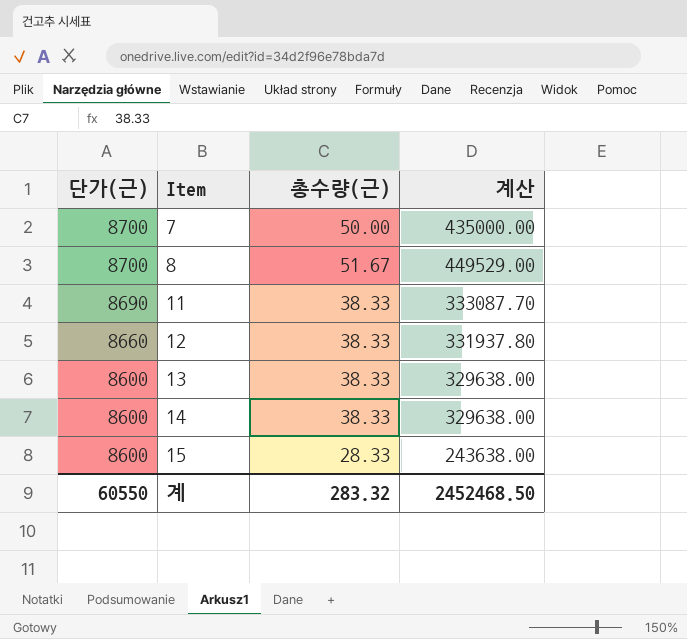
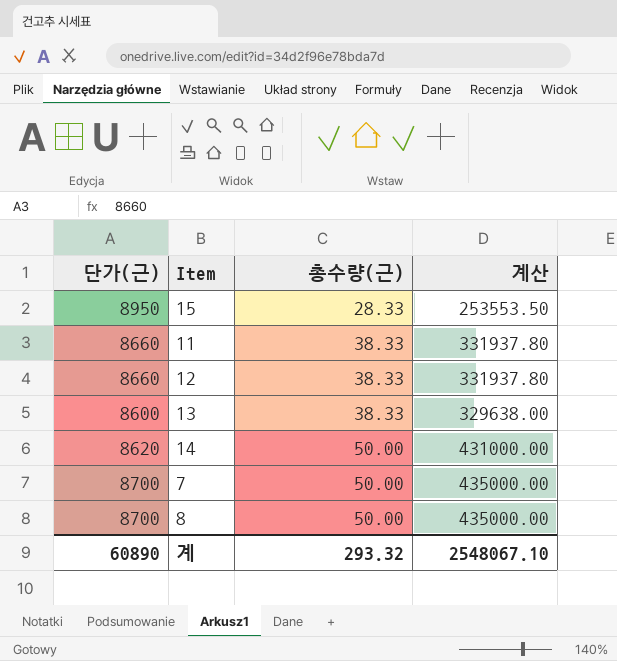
row order: 단가(근) descending -> 총수량(근) ascending
15 | 단가(근): 8600 -> 8950
15 | 계산: 243638.00 -> 253553.50
11 | 단가(근): 8690 -> 8660
11 | 계산: 333087.70 -> 331937.80
14 | 단가(근): 8600 -> 8620
14 | 총수량(근): 38.33 -> 50.00
14 | 계산: 329638.00 -> 431000.00
8 | 총수량(근): 51.67 -> 50.00
8 | 계산: 449529.00 -> 435000.00
계 | 단가(근): 60550 -> 60890
계 | 총수량(근): 283.32 -> 293.32
계 | 계산: 2452468.50 -> 2548067.10

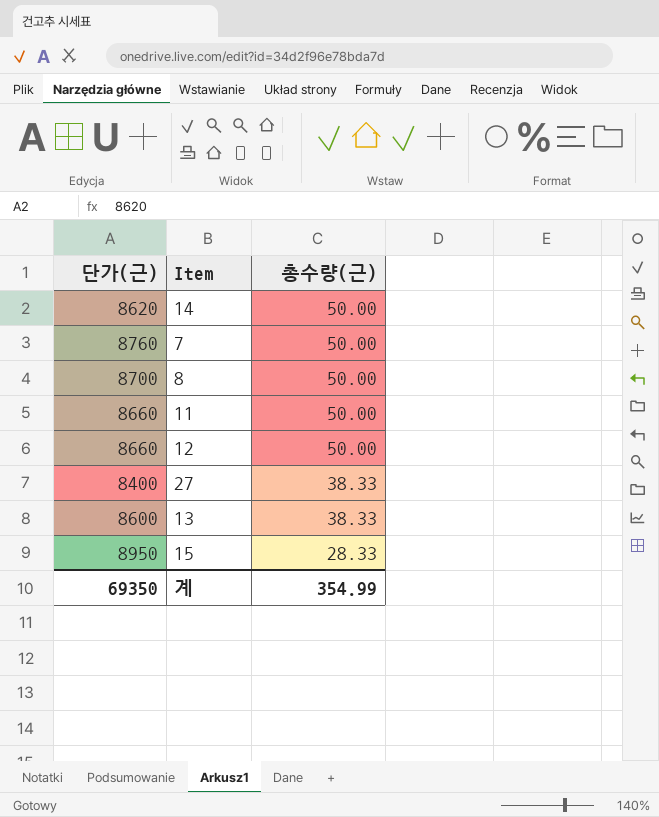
row order: 총수량(근) ascending -> 총수량(근) descending
column 계산 | formula: [단가(근)] * [총수량(근)] -> none
7 | 단가(근): 8700 -> 8760
11 | 총수량(근): 38.33 -> 50.00
12 | 총수량(근): 38.33 -> 50.00
row 27: none -> 8400 | 38.33
계 | 단가(근): 60890 -> 69350
계 | 총수량(근): 293.32 -> 354.99

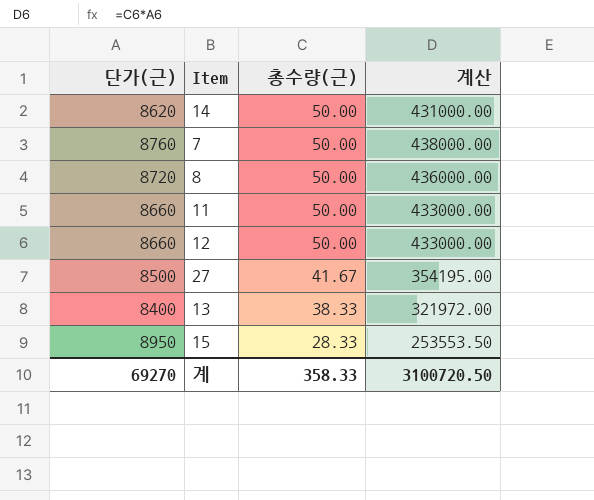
column 계산 | formula: none -> [단가(근)] * [총수량(근)]
8 | 단가(근): 8700 -> 8720
27 | 단가(근): 8400 -> 8500
27 | 총수량(근): 38.33 -> 41.67
13 | 단가(근): 8600 -> 8400
계 | 단가(근): 69350 -> 69270
계 | 총수량(근): 354.99 -> 358.33

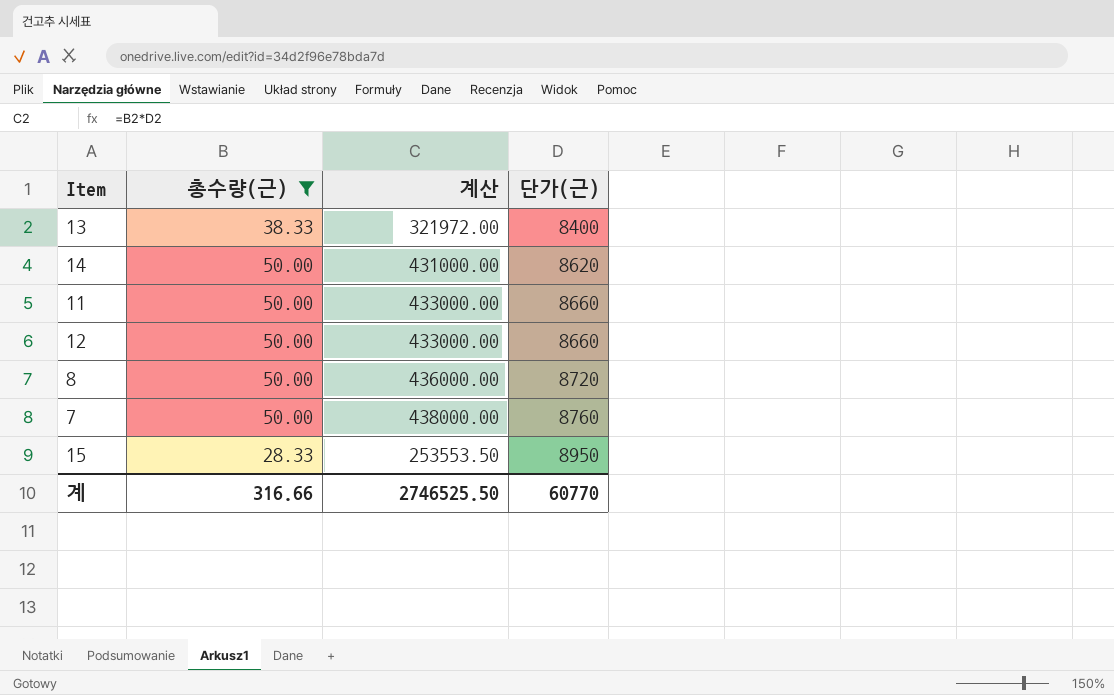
filter: none -> 총수량(근) != 41.67
row order: 총수량(근) descending -> 단가(근) ascending
column 단가(근) | position: 1 -> 4
계 | 총수량(근): 358.33 -> 316.66
계 | 계산: 3100720.50 -> 2746525.50
계 | 단가(근): 69270 -> 60770

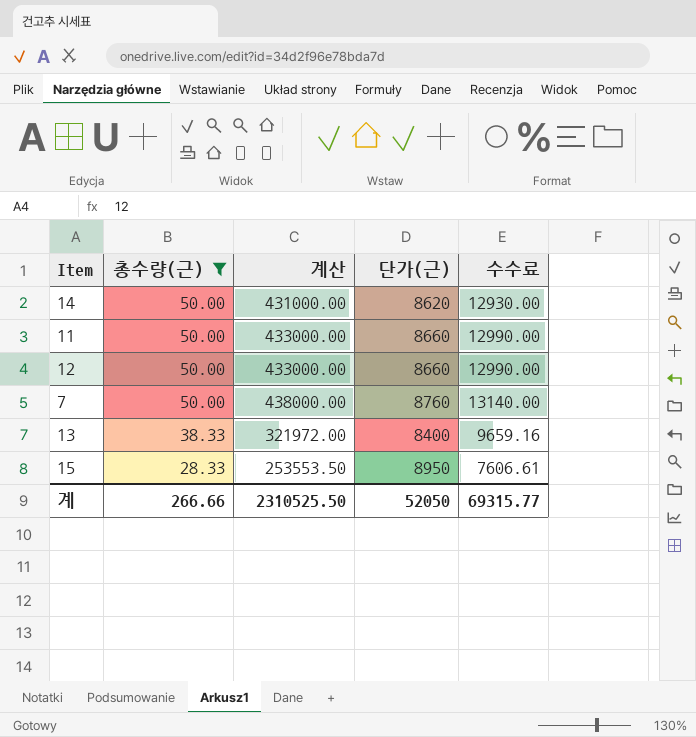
row order: 단가(근) ascending -> 총수량(근) descending
column 수수료 | formula: none -> [계산] * 0.03
row 8: 50.00 | 436000.00 | 8720 -> none
계 | 총수량(근): 316.66 -> 266.66
계 | 계산: 2746525.50 -> 2310525.50
계 | 단가(근): 60770 -> 52050

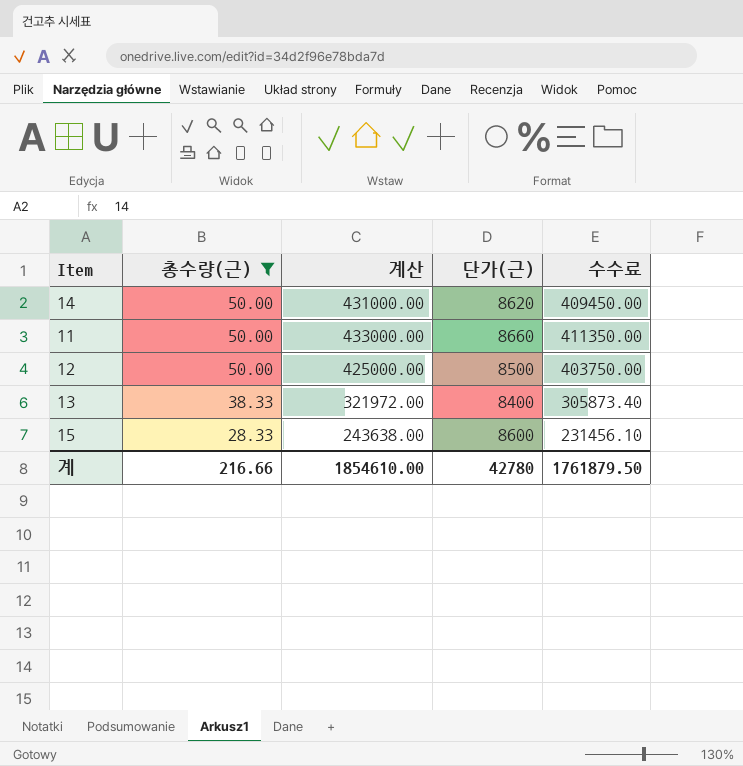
column 수수료 | formula: [계산] * 0.03 -> [계산] * 0.95
row 7: 50.00 | 438000.00 | 8760 | 13140.00 -> none
12 | 계산: 433000.00 -> 425000.00
12 | 단가(근): 8660 -> 8500
15 | 계산: 253553.50 -> 243638.00
15 | 단가(근): 8950 -> 8600
계 | 총수량(근): 266.66 -> 216.66
계 | 계산: 2310525.50 -> 1854610.00
계 | 단가(근): 52050 -> 42780
계 | 수수료: 69315.77 -> 1761879.50

